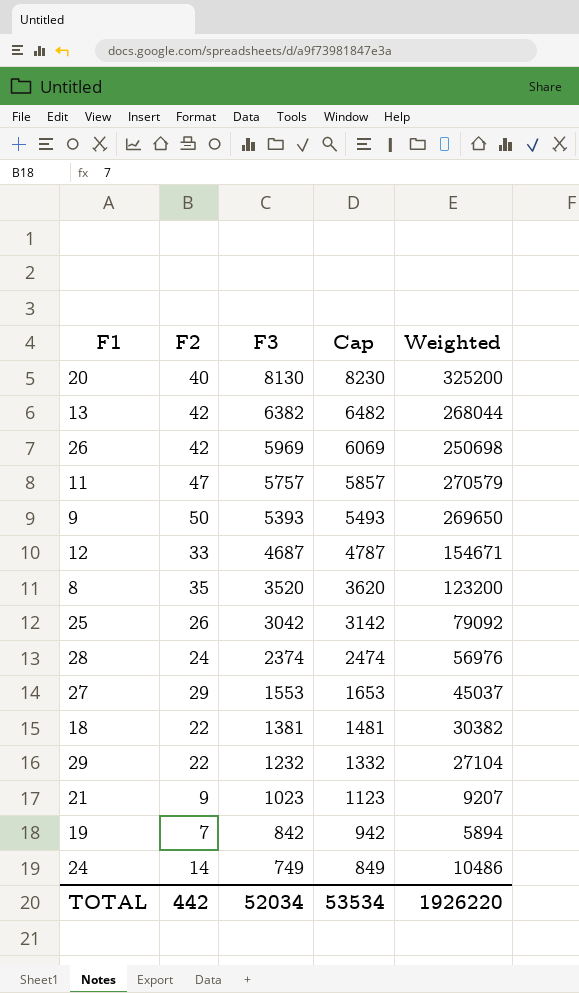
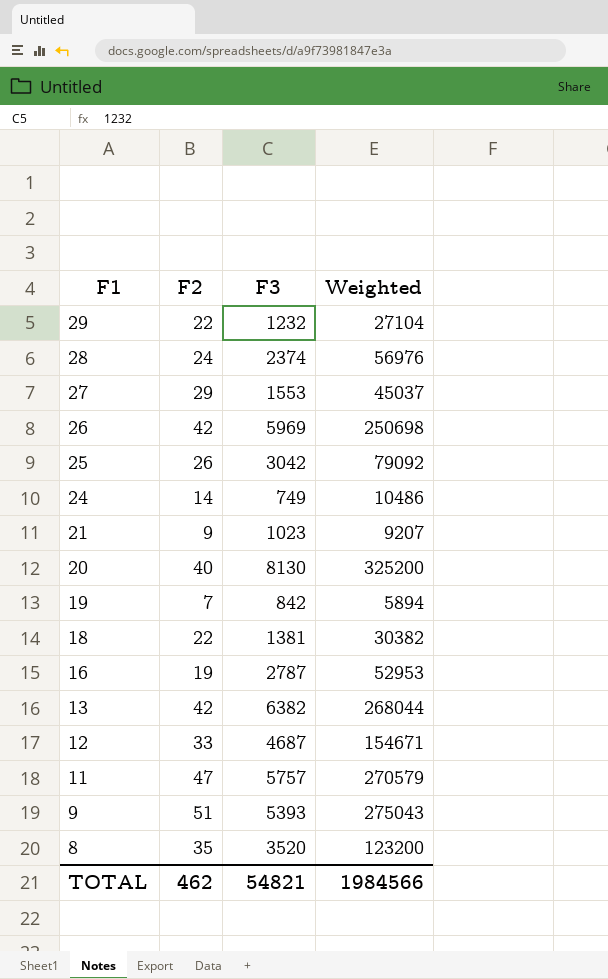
row order: F3 descending -> F1 descending
column Cap | formula: [F3] + 100 -> none
row 16: none -> 19 | 2787 | 52953
9 | F2: 50 -> 51
9 | Weighted: 269650 -> 275043
TOTAL | F2: 442 -> 462
TOTAL | F3: 52034 -> 54821
TOTAL | Weighted: 1926220 -> 1984566

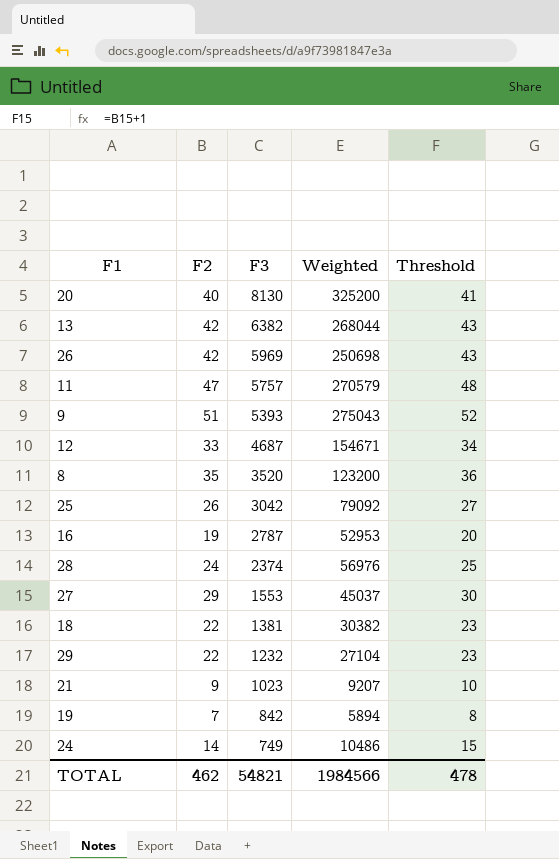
row order: F1 descending -> F3 descending
column Threshold | formula: none -> [F2] + 1

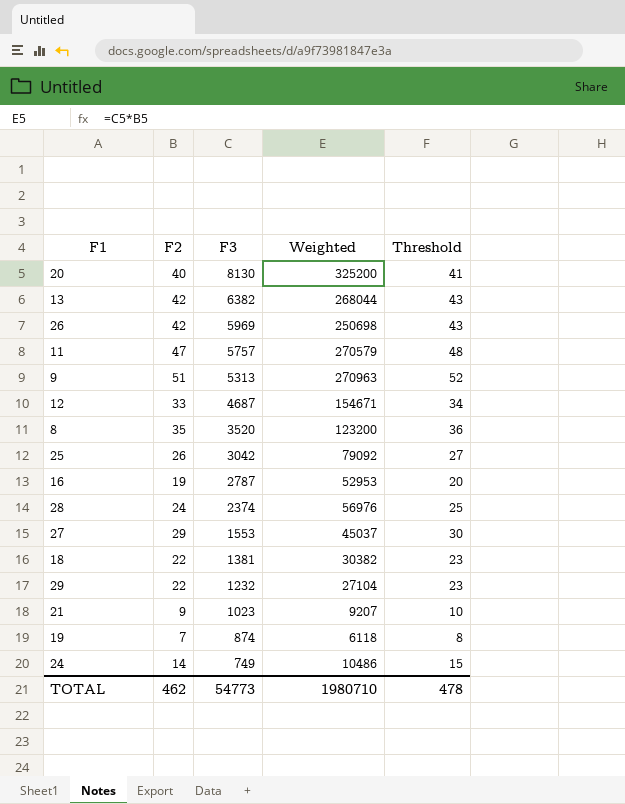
9 | F3: 5393 -> 5313
9 | Weighted: 275043 -> 270963
19 | F3: 842 -> 874
19 | Weighted: 5894 -> 6118
TOTAL | F3: 54821 -> 54773
TOTAL | Weighted: 1984566 -> 1980710

